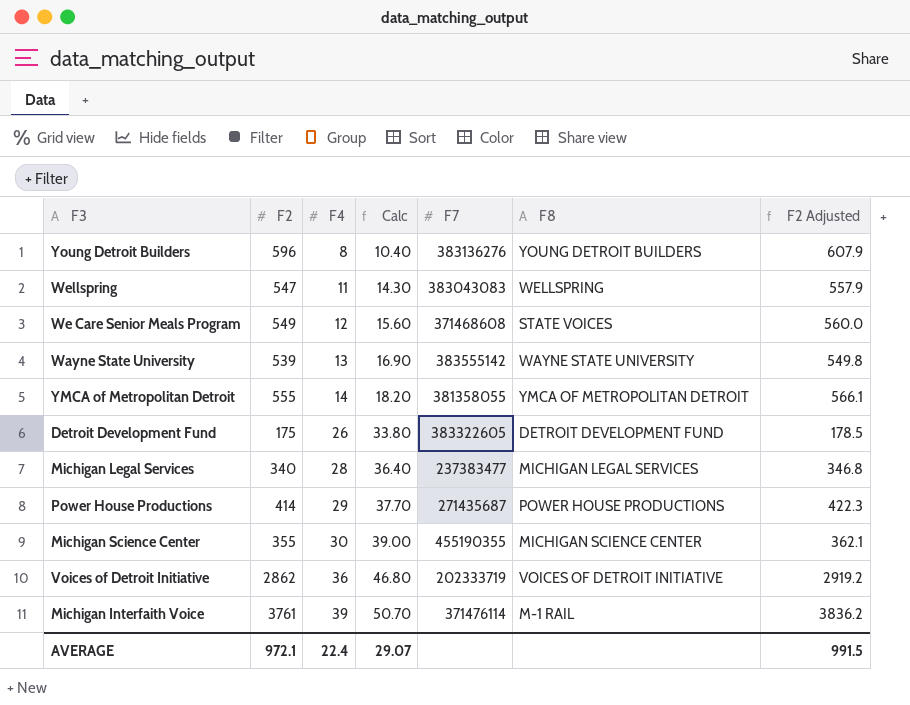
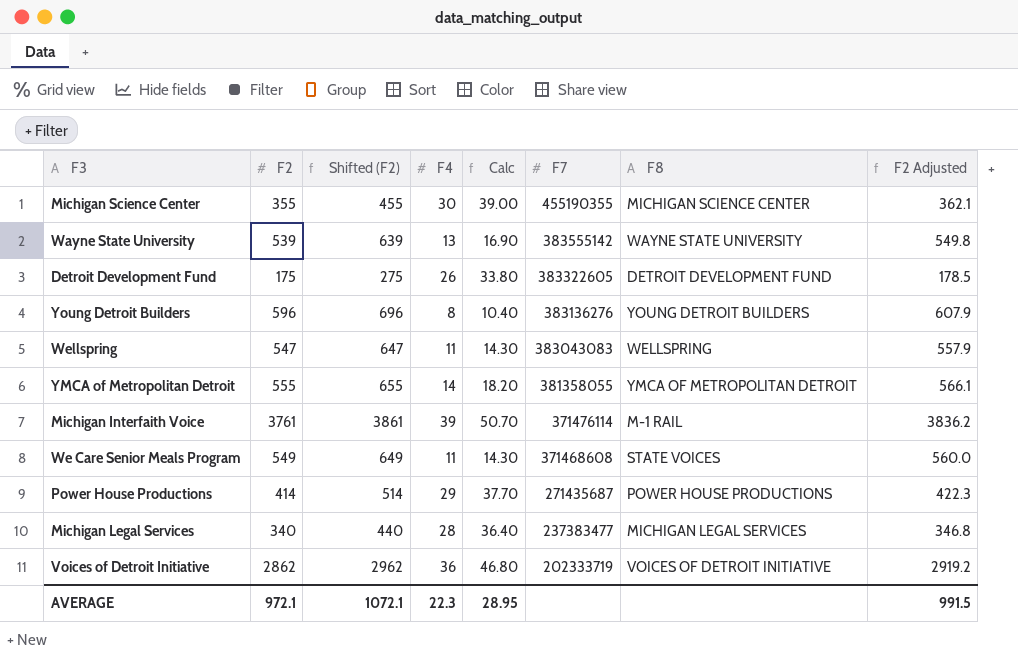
row order: F4 ascending -> F7 descending
column Shifted (F2) | formula: none -> [F2] + 100
We Care Senior Meals Program | F4: 12 -> 11
We Care Senior Meals Program | Calc: 15.60 -> 14.30
AVERAGE | F4: 22.4 -> 22.3
AVERAGE | Calc: 29.07 -> 28.95

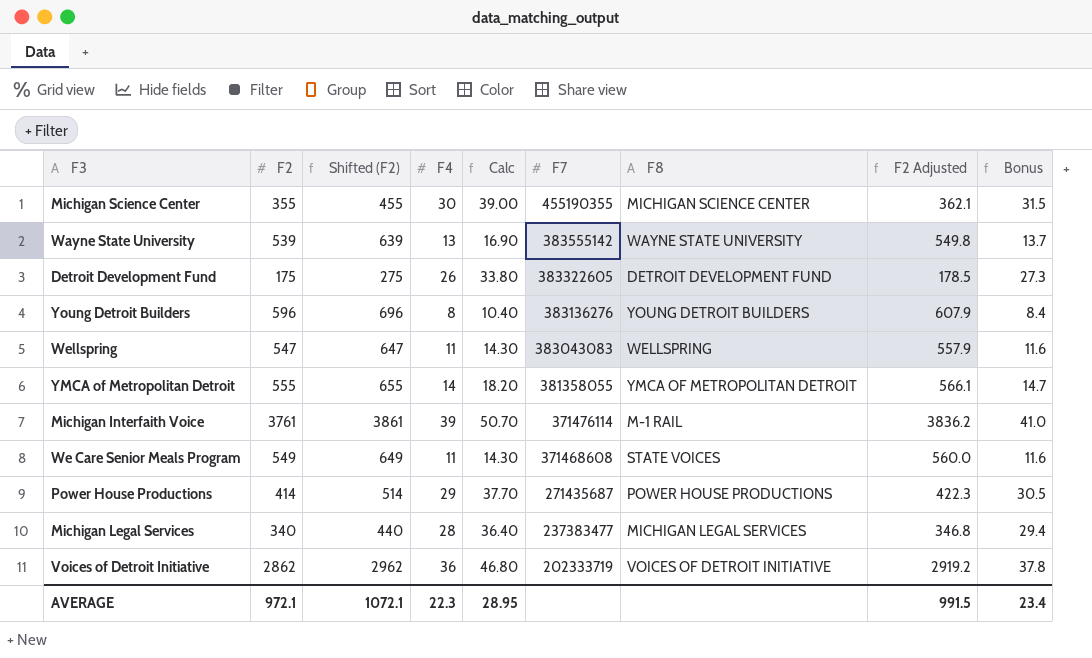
column Bonus | formula: none -> [F4] * 1.05

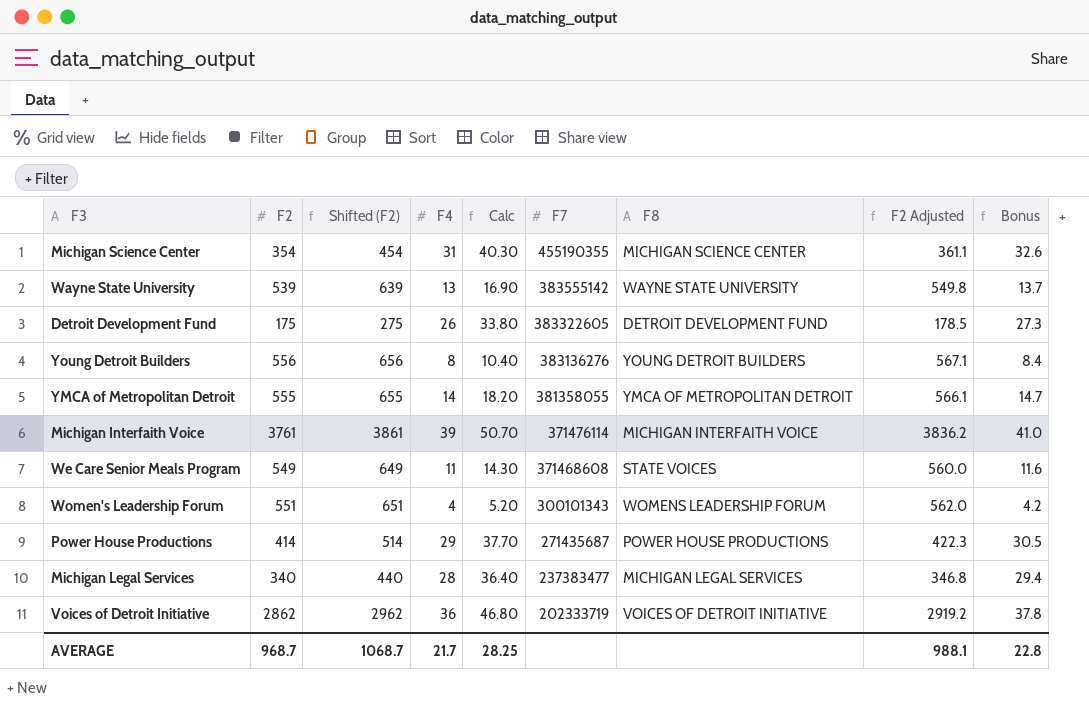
row Wellspring: 547 | 647 | 11 | 14.30 | 383043083 | WELLSPRING | 557.9 | 11.6 -> none
Michigan Science Center | F2: 355 -> 354
Michigan Science Center | Shifted (F2): 455 -> 454
Michigan Science Center | F4: 30 -> 31
Michigan Science Center | Calc: 39.00 -> 40.30
Michigan Science Center | F2 Adjusted: 362.1 -> 361.1
Michigan Science Center | Bonus: 31.5 -> 32.6
Young Detroit Builders | F2: 596 -> 556
Young Detroit Builders | Shifted (F2): 696 -> 656
Young Detroit Builders | F2 Adjusted: 607.9 -> 567.1
Michigan Interfaith Voice | F8: M-1 RAIL -> MICHIGAN INTERFAITH VOICE
row Women's Leadership Forum: none -> 551 | 651 | 4 | 5.20 | 300101343 | WOMENS LEADERSHIP FORUM | 562.0 | 4.2
AVERAGE | F2: 972.1 -> 968.7
AVERAGE | Shifted (F2): 1072.1 -> 1068.7
AVERAGE | F4: 22.3 -> 21.7
AVERAGE | Calc: 28.95 -> 28.25
AVERAGE | F2 Adjusted: 991.5 -> 988.1
AVERAGE | Bonus: 23.4 -> 22.8

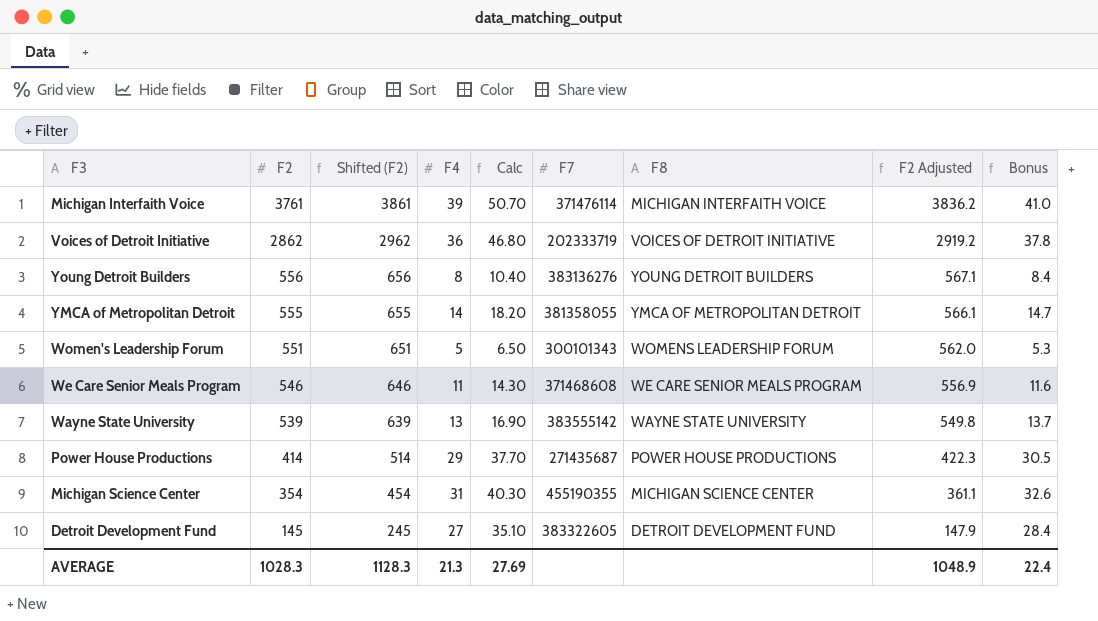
row order: F7 descending -> F2 descending
row Michigan Legal Services: 340 | 440 | 28 | 36.40 | 237383477 | MICHIGAN LEGAL SERVICES | 346.8 | 29.4 -> none
Women's Leadership Forum | F4: 4 -> 5
Women's Leadership Forum | Calc: 5.20 -> 6.50
Women's Leadership Forum | Bonus: 4.2 -> 5.3
We Care Senior Meals Program | F2: 549 -> 546
We Care Senior Meals Program | Shifted (F2): 649 -> 646
We Care Senior Meals Program | F8: STATE VOICES -> WE CARE SENIOR MEALS PROGRAM
We Care Senior Meals Program | F2 Adjusted: 560.0 -> 556.9
Detroit Development Fund | F2: 175 -> 145
Detroit Development Fund | Shifted (F2): 275 -> 245
Detroit Development Fund | F4: 26 -> 27
Detroit Development Fund | Calc: 33.80 -> 35.10
Detroit Development Fund | F2 Adjusted: 178.5 -> 147.9
Detroit Development Fund | Bonus: 27.3 -> 28.4
AVERAGE | F2: 968.7 -> 1028.3
AVERAGE | Shifted (F2): 1068.7 -> 1128.3
AVERAGE | F4: 21.7 -> 21.3
AVERAGE | Calc: 28.25 -> 27.69
AVERAGE | F2 Adjusted: 988.1 -> 1048.9
AVERAGE | Bonus: 22.8 -> 22.4

